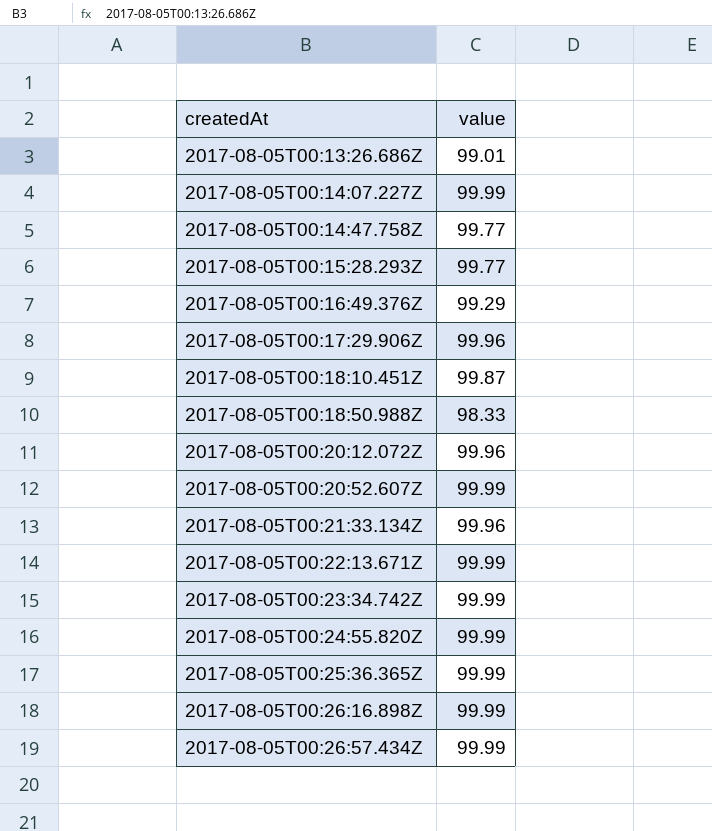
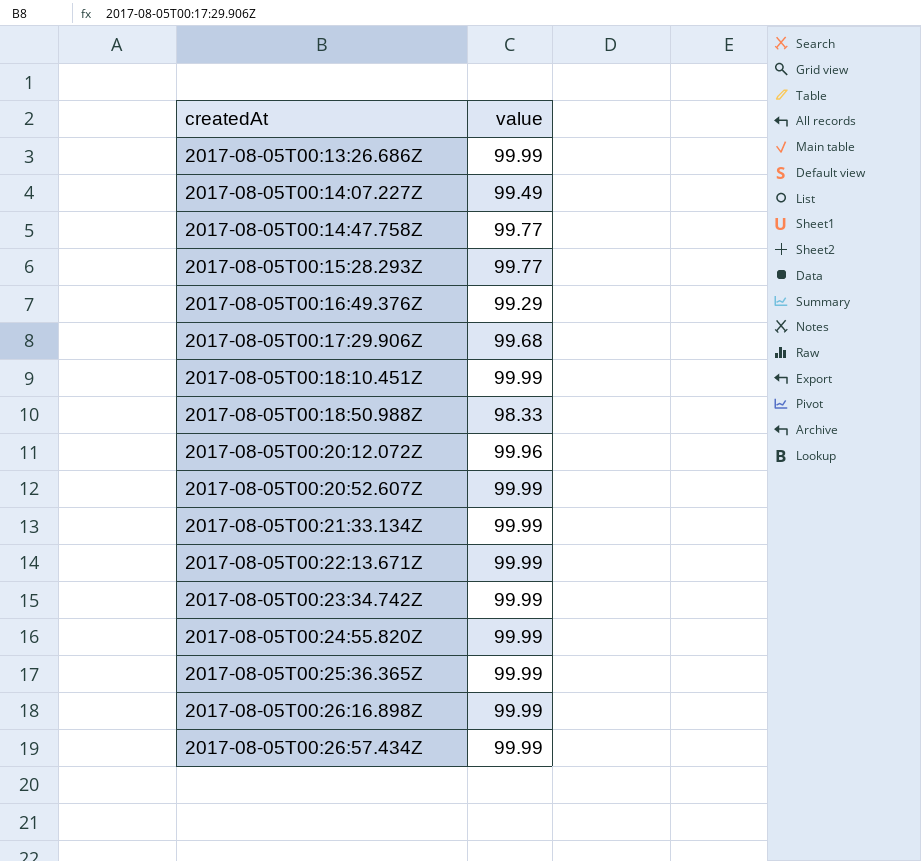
2017-08-05T00:13:26.686Z | value: 99.01 -> 99.99
2017-08-05T00:14:07.227Z | value: 99.99 -> 99.49
2017-08-05T00:17:29.906Z | value: 99.96 -> 99.68
2017-08-05T00:18:10.451Z | value: 99.87 -> 99.99
2017-08-05T00:21:33.134Z | value: 99.96 -> 99.99

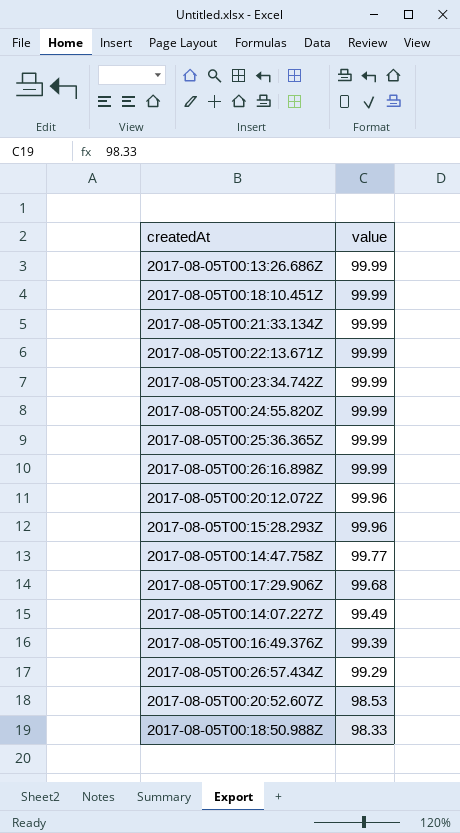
row order: createdAt ascending -> value descending
2017-08-05T00:15:28.293Z | value: 99.77 -> 99.96
2017-08-05T00:16:49.376Z | value: 99.29 -> 99.39
2017-08-05T00:26:57.434Z | value: 99.99 -> 99.29
2017-08-05T00:20:52.607Z | value: 99.99 -> 98.53

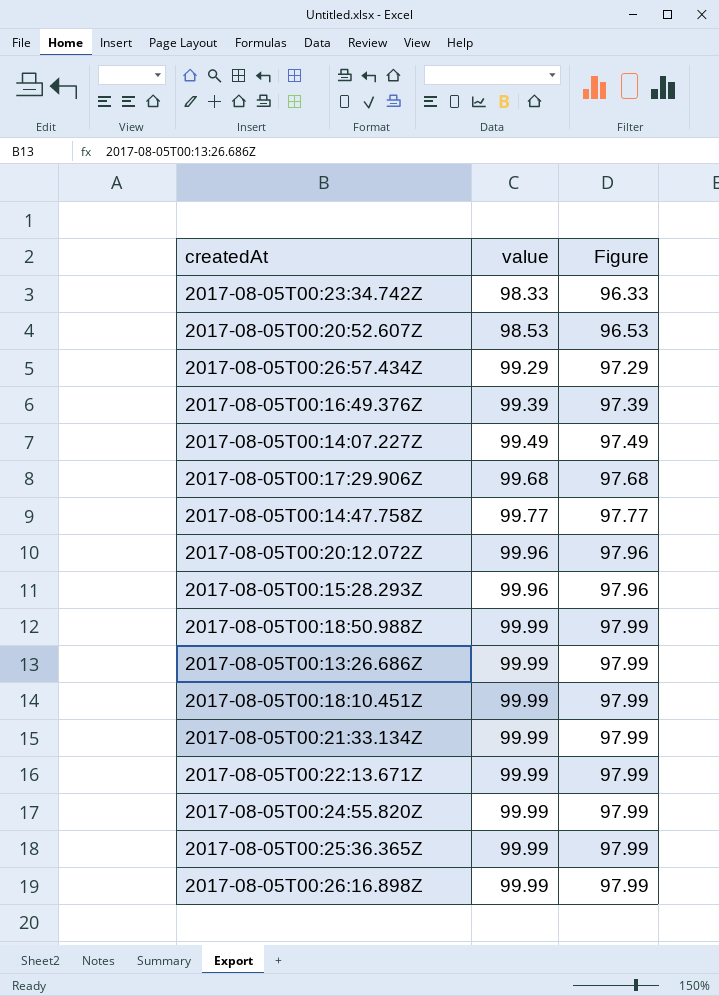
row order: value descending -> value ascending
column Figure | formula: none -> [value] - 2
2017-08-05T00:23:34.742Z | value: 99.99 -> 98.33
2017-08-05T00:18:50.988Z | value: 98.33 -> 99.99

